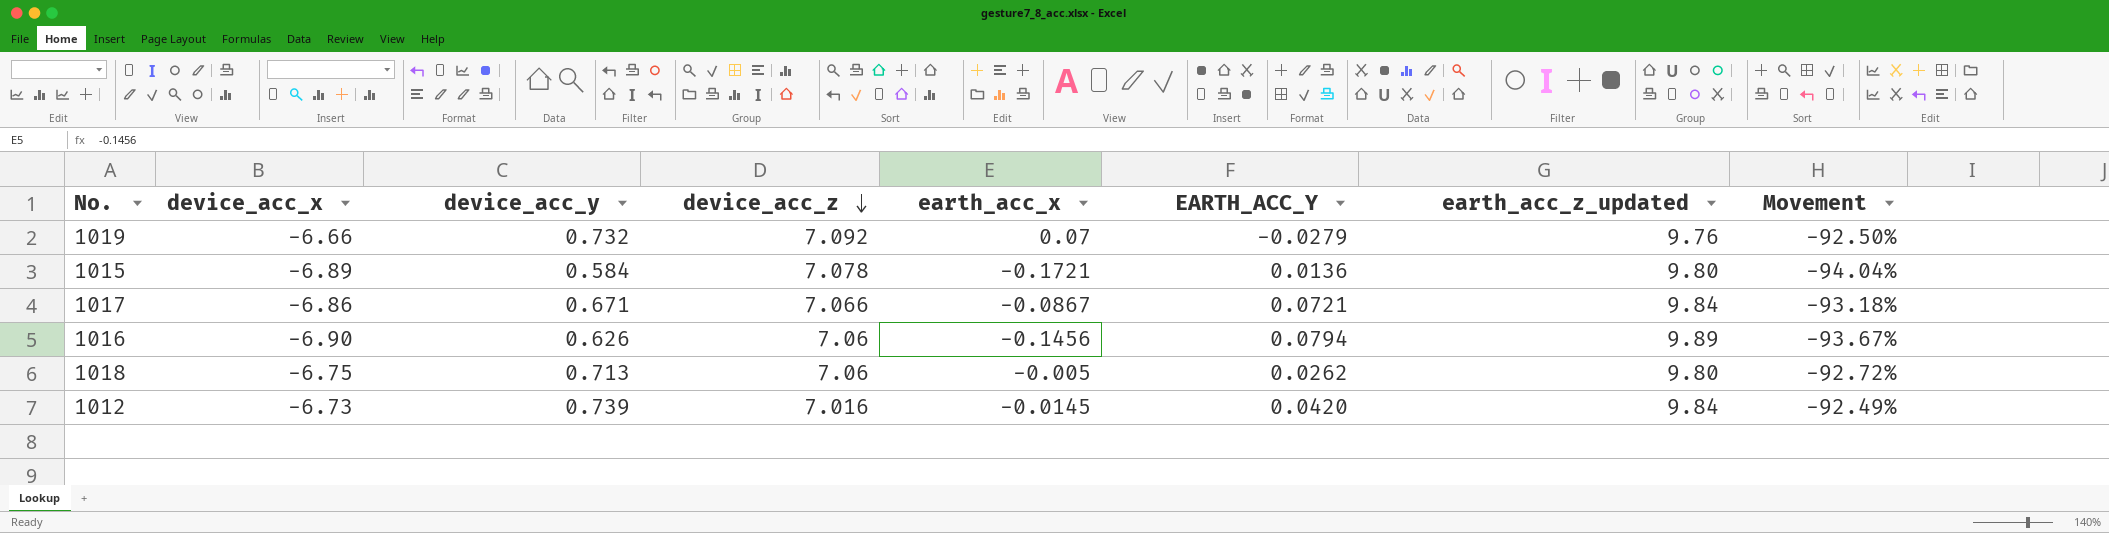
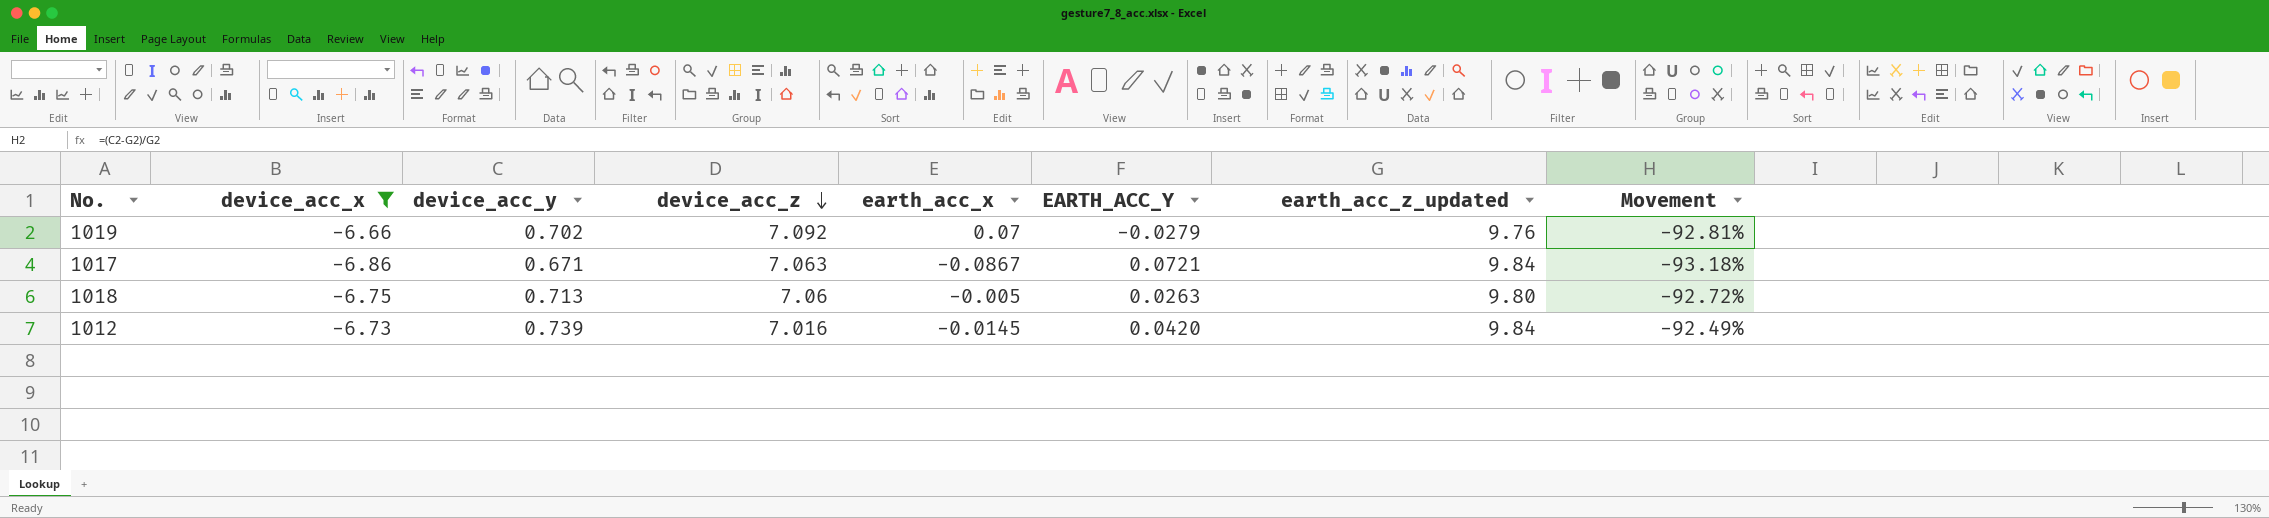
filter: none -> device_acc_x >= -6.86
1019 | device_acc_y: 0.732 -> 0.702
1019 | Movement: -92.50% -> -92.81%
1017 | device_acc_z: 7.066 -> 7.063
1018 | EARTH_ACC_Y: 0.0262 -> 0.0263

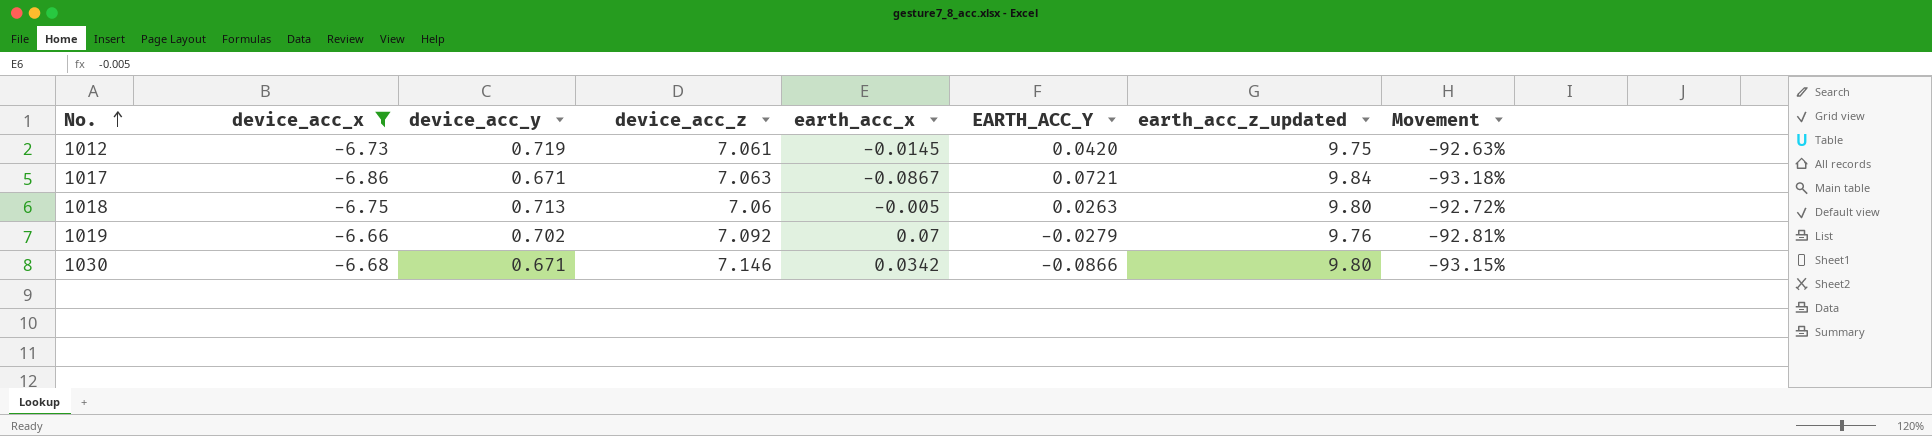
row order: device_acc_z descending -> No. ascending
1012 | device_acc_y: 0.739 -> 0.719
1012 | device_acc_z: 7.016 -> 7.061
1012 | earth_acc_z_updated: 9.84 -> 9.75
1012 | Movement: -92.49% -> -92.63%
row 1030: none -> -6.68 | 0.671 | 7.146 | 0.0342 | -0.0866 | 9.80 | -93.15%

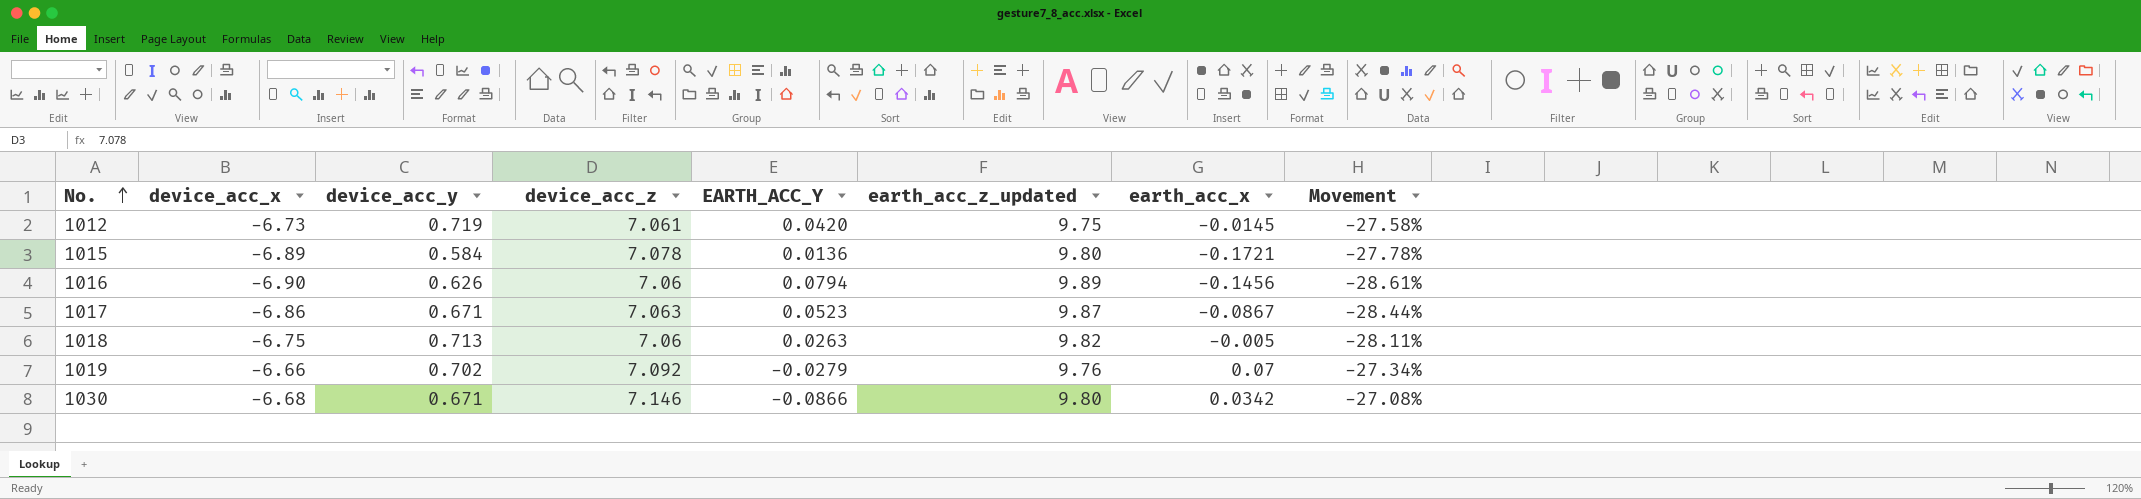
filter: device_acc_x >= -6.86 -> none
column earth_acc_x | position: 5 -> 7
column Movement | formula: ([device_acc_y] - [earth_acc_z_updated]) / [earth_acc_z_updated] -> ([device_acc_z] - [earth_acc_z_updated]) / [earth_acc_z_updated]
1017 | EARTH_ACC_Y: 0.0721 -> 0.0523
1017 | earth_acc_z_updated: 9.84 -> 9.87
1018 | earth_acc_z_updated: 9.80 -> 9.82

